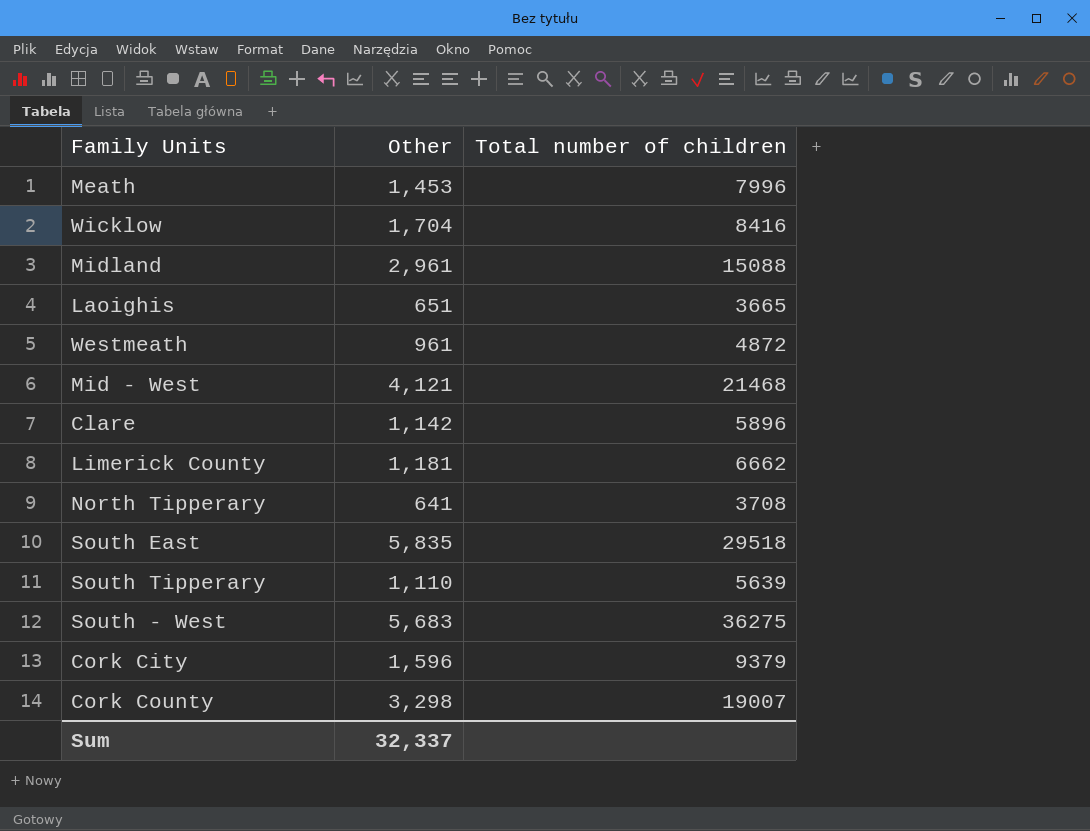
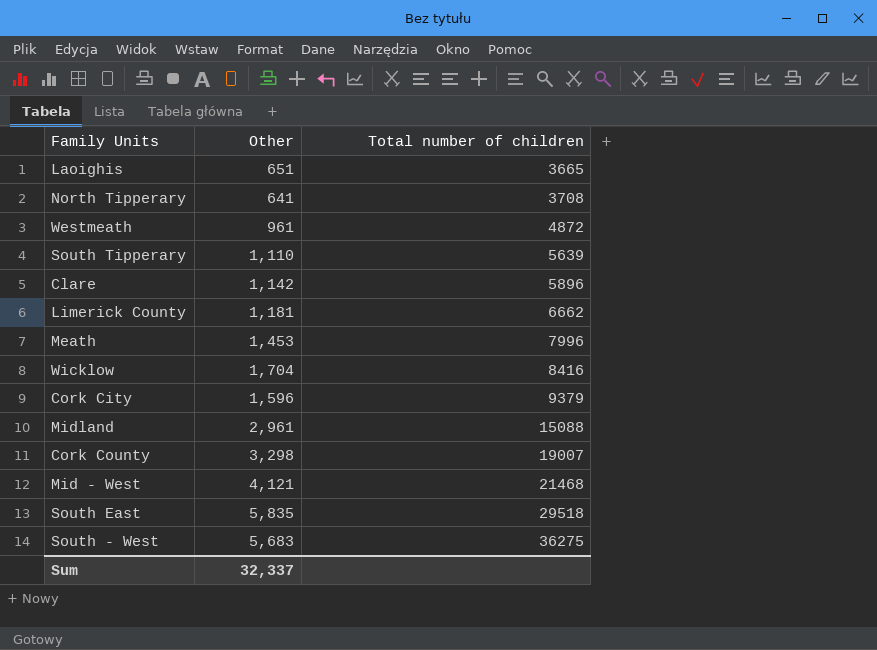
row order: none -> Total number of children ascending

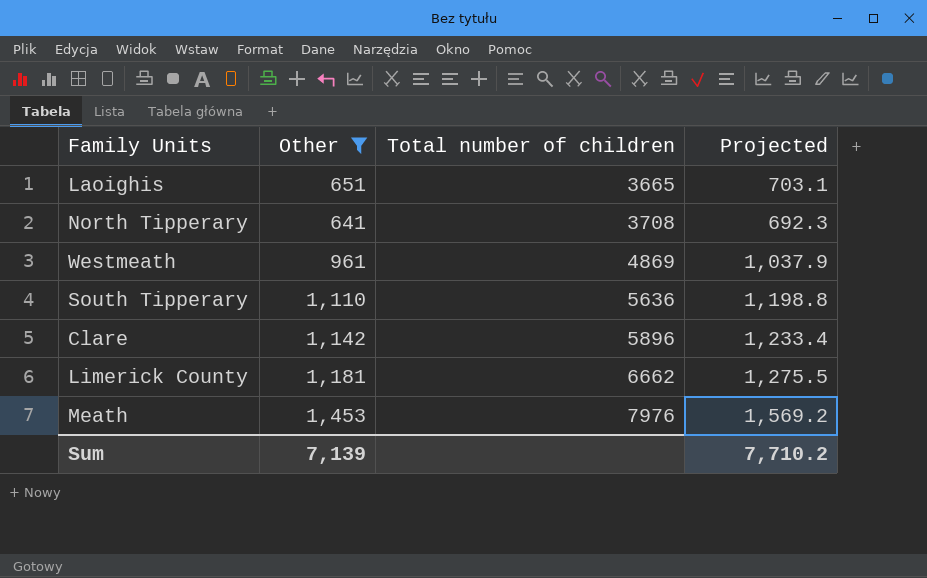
filter: none -> Other <= 1,453
column Projected | formula: none -> [Other] * 1.08
Westmeath | Total number of children: 4872 -> 4869
South Tipperary | Total number of children: 5639 -> 5636
Meath | Total number of children: 7996 -> 7976
Sum | Other: 32,337 -> 7,139

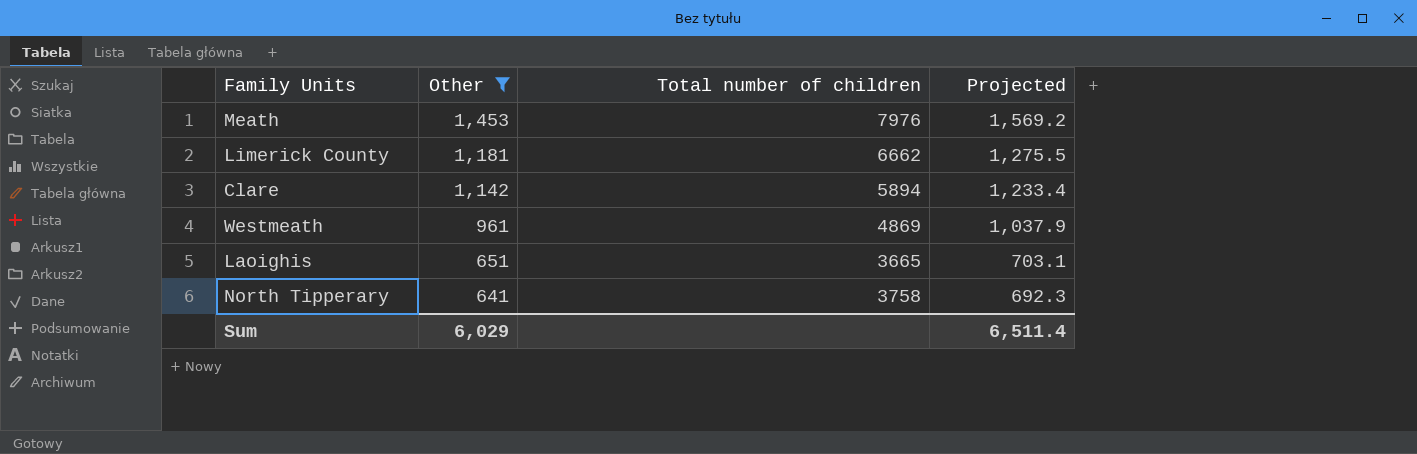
row order: Total number of children ascending -> Other descending
row South Tipperary: 1,110 | 5636 | 1,198.8 -> none
Clare | Total number of children: 5896 -> 5894
North Tipperary | Total number of children: 3708 -> 3758
Sum | Other: 7,139 -> 6,029
Sum | Projected: 7,710.2 -> 6,511.4

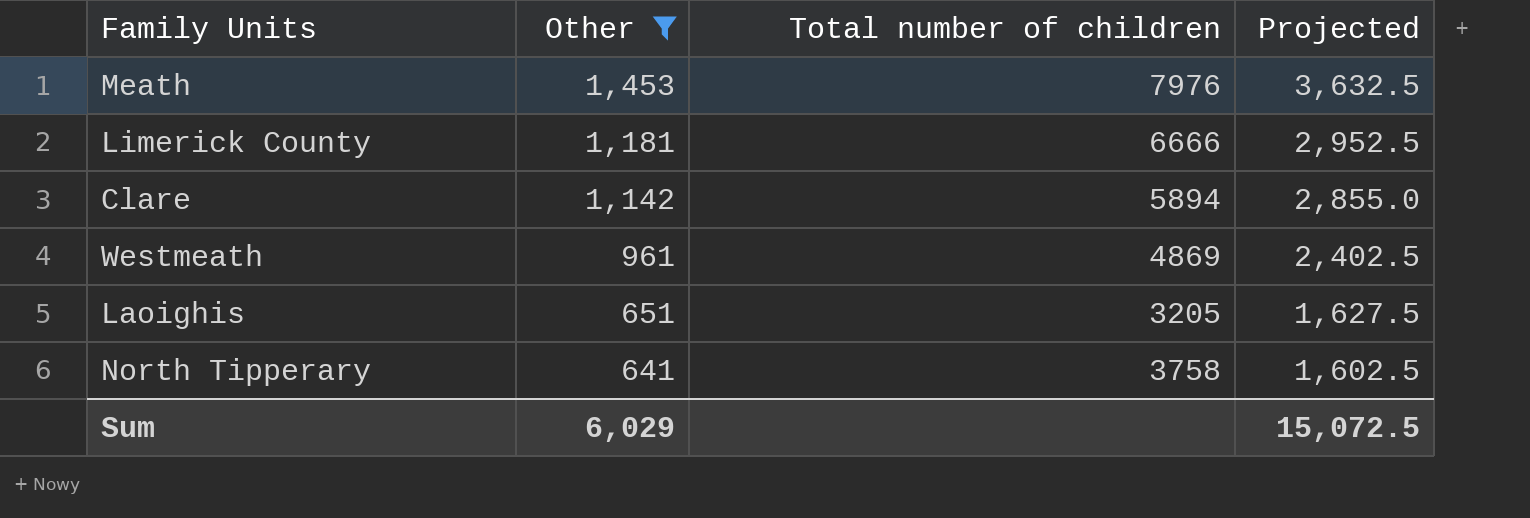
column Projected | formula: [Other] * 1.08 -> [Other] * 2.5
Limerick County | Total number of children: 6662 -> 6666
Laoighis | Total number of children: 3665 -> 3205
Sum | Projected: 6,511.4 -> 15,072.5

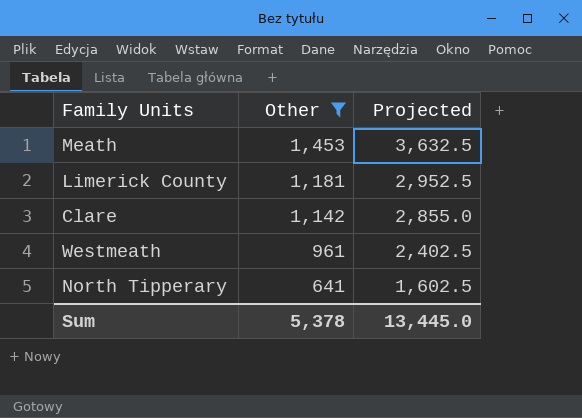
column Total number of children | position: 3 -> none
row Laoighis: 651 | 3205 | 1,627.5 -> none
Sum | Other: 6,029 -> 5,378
Sum | Projected: 15,072.5 -> 13,445.0

